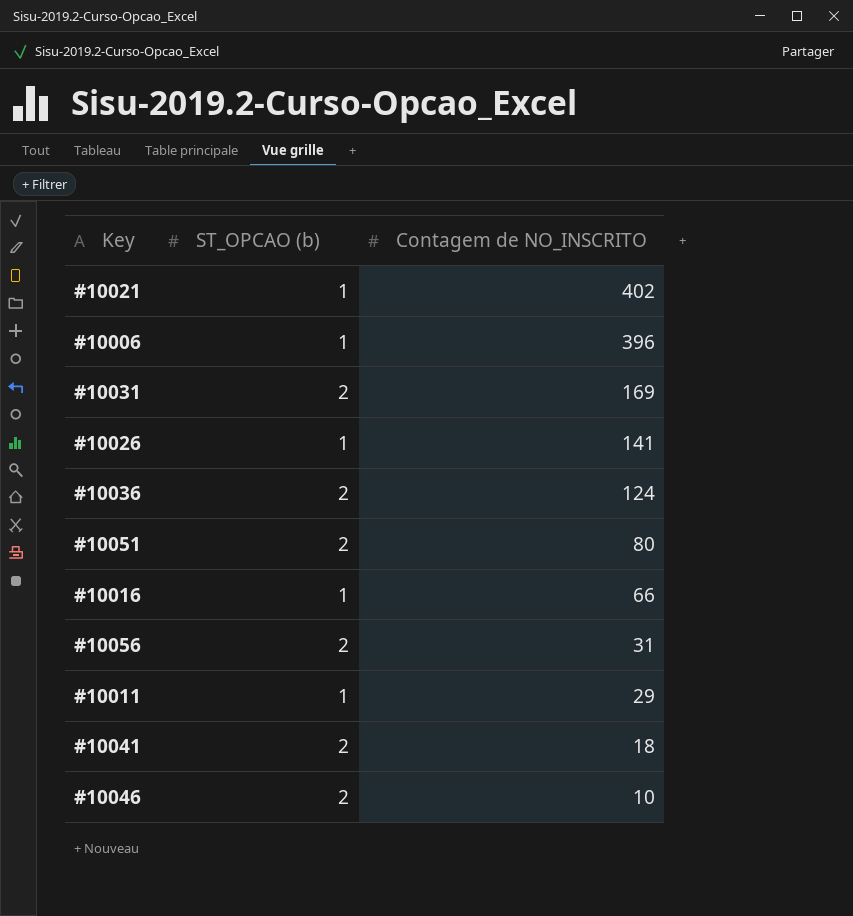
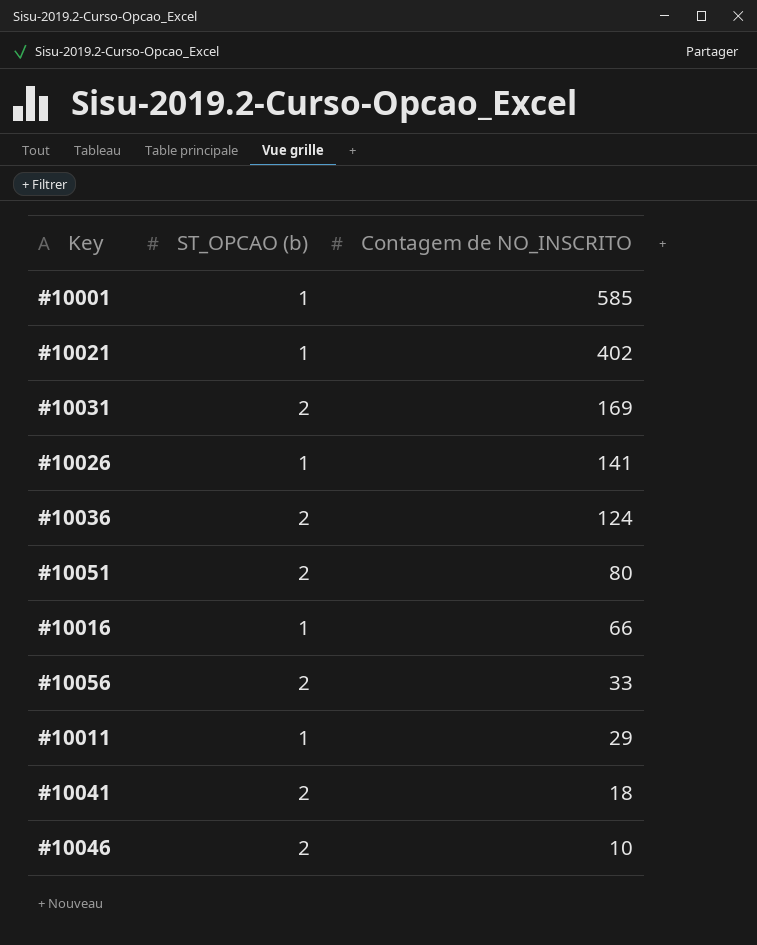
row #10006: 1 | 396 -> none
row #10001: none -> 1 | 585
#10056 | Contagem de NO_INSCRITO: 31 -> 33

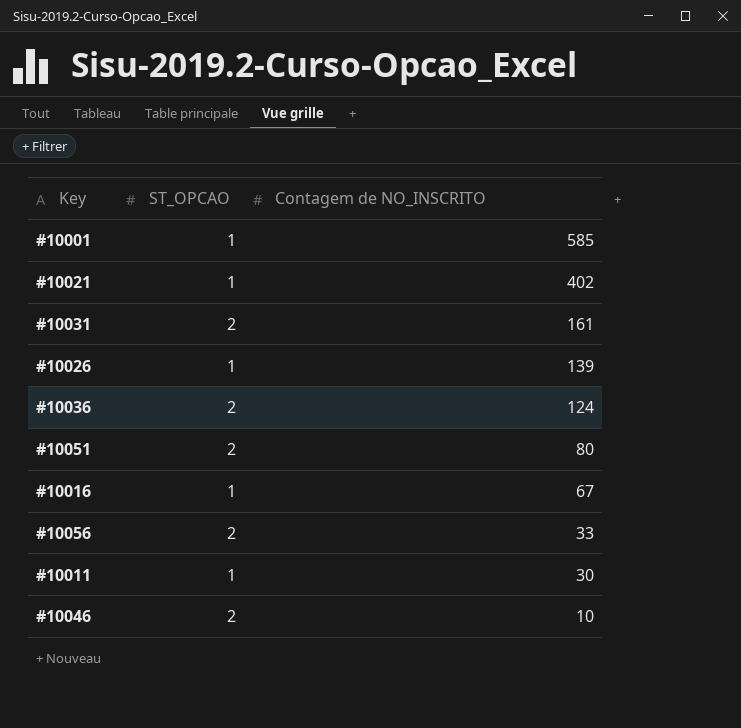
column name: ST_OPCAO (b) -> ST_OPCAO
row #10041: 2 | 18 -> none
#10031 | Contagem de NO_INSCRITO: 169 -> 161
#10026 | Contagem de NO_INSCRITO: 141 -> 139
#10016 | Contagem de NO_INSCRITO: 66 -> 67
#10011 | Contagem de NO_INSCRITO: 29 -> 30

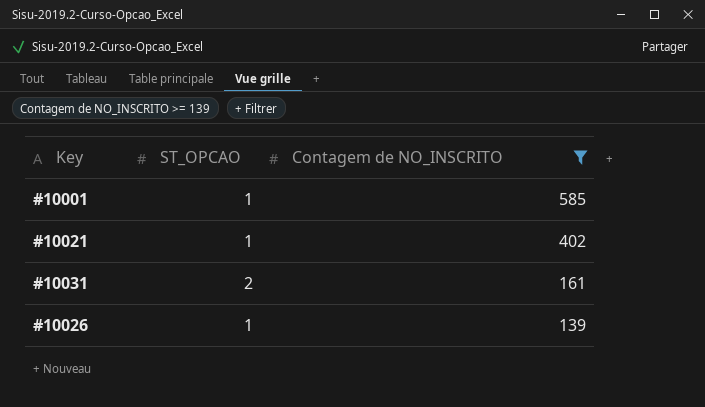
filter: none -> Contagem de NO_INSCRITO >= 139

